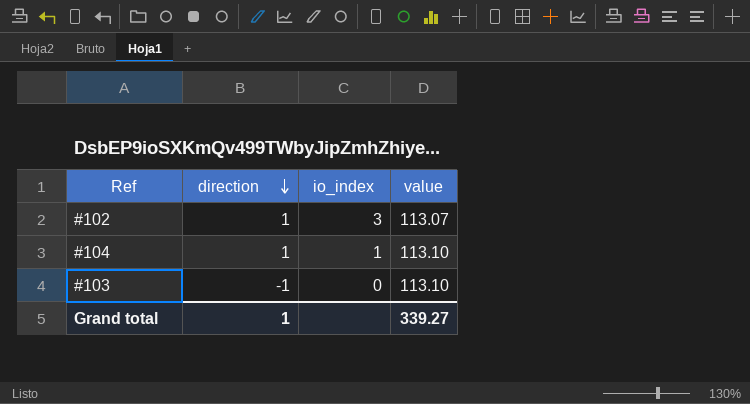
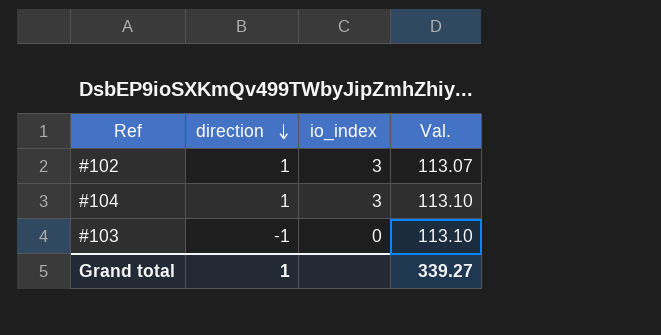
column name: value -> Val.
#104 | io_index: 1 -> 3

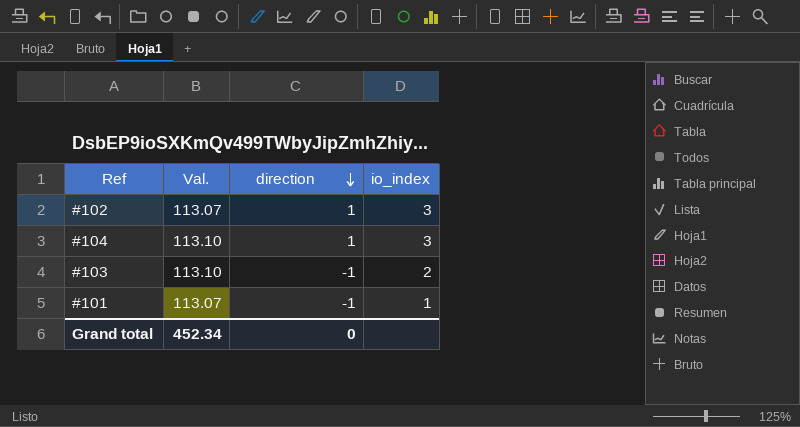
column Val. | position: 4 -> 2
#103 | io_index: 0 -> 2
row #101: none -> 113.07 | -1 | 1
Grand total | Val.: 339.27 -> 452.34
Grand total | direction: 1 -> 0

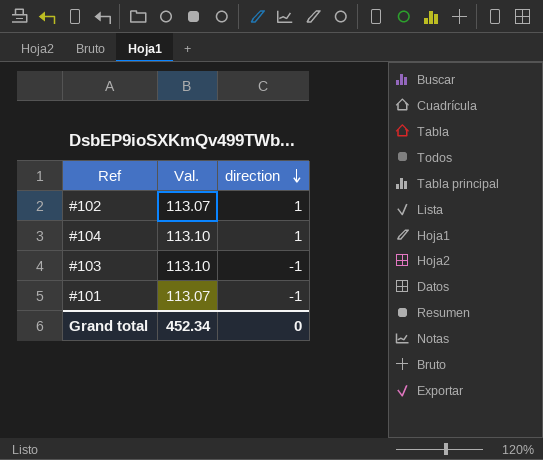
column io_index | position: 4 -> none

